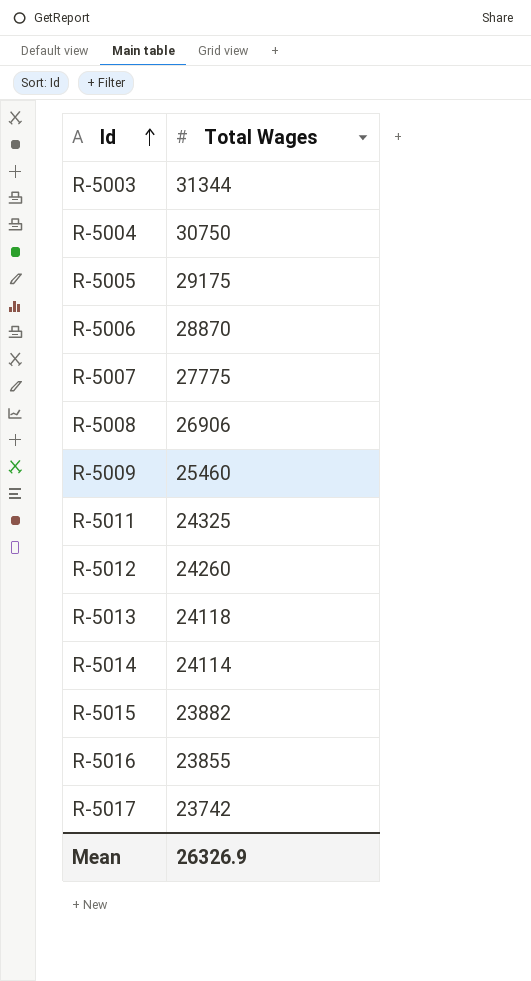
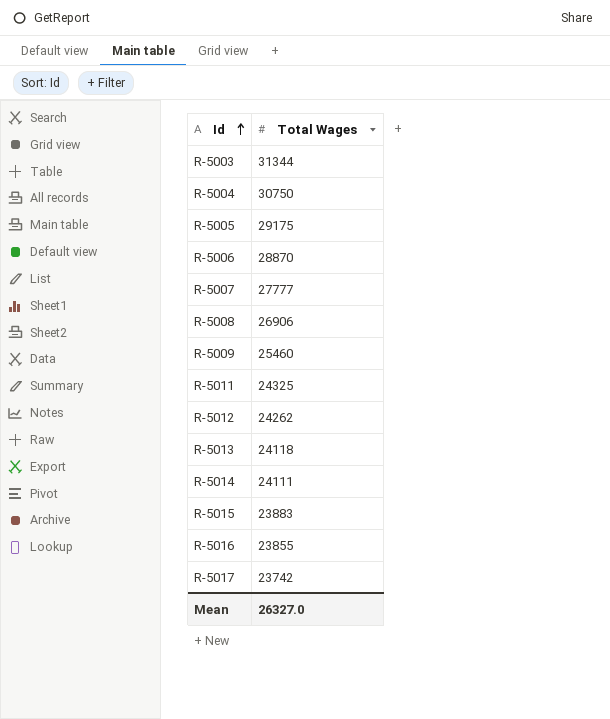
R-5007 | Total Wages: 27775 -> 27777
R-5012 | Total Wages: 24260 -> 24262
R-5014 | Total Wages: 24114 -> 24111
R-5015 | Total Wages: 23882 -> 23883
Mean | Total Wages: 26326.9 -> 26327.0

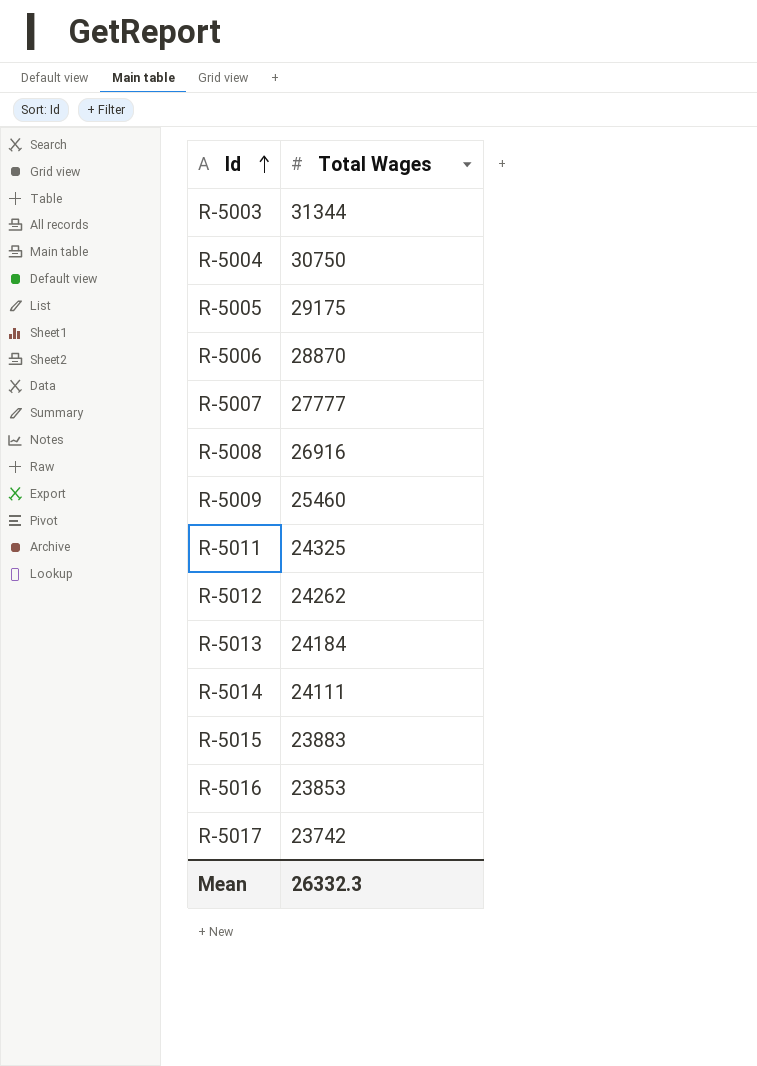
R-5008 | Total Wages: 26906 -> 26916
R-5013 | Total Wages: 24118 -> 24184
R-5016 | Total Wages: 23855 -> 23853
Mean | Total Wages: 26327.0 -> 26332.3

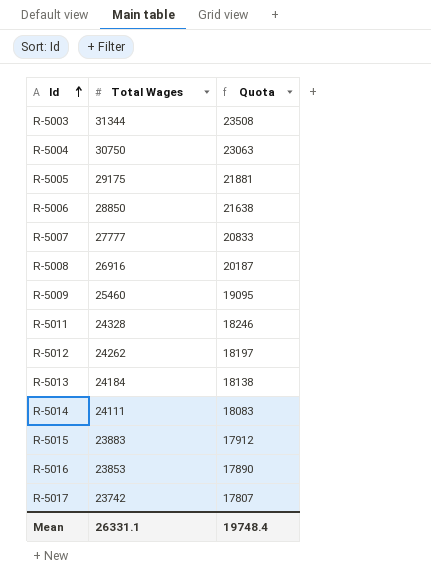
column Quota | formula: none -> [Total Wages] * 0.75
R-5006 | Total Wages: 28870 -> 28850
R-5011 | Total Wages: 24325 -> 24328
Mean | Total Wages: 26332.3 -> 26331.1

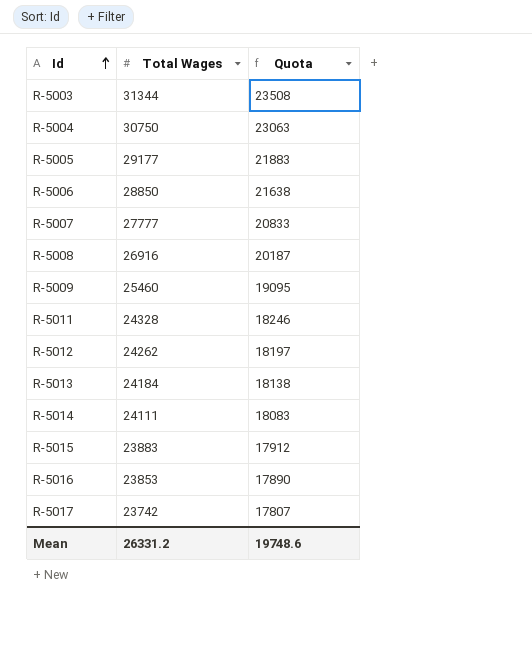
R-5005 | Total Wages: 29175 -> 29177
R-5005 | Quota: 21881 -> 21883
Mean | Total Wages: 26331.1 -> 26331.2
Mean | Quota: 19748.4 -> 19748.6

